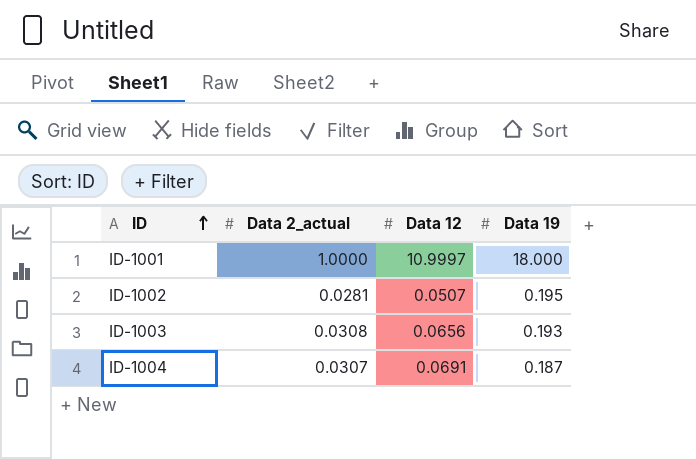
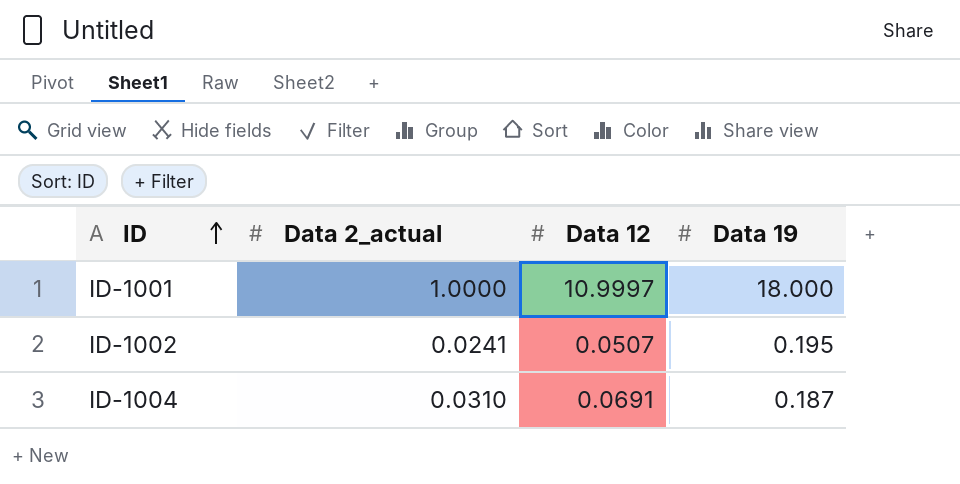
row ID-1003: 0.0308 | 0.0656 | 0.193 -> none
ID-1002 | Data 2_actual: 0.0281 -> 0.0241
ID-1004 | Data 2_actual: 0.0307 -> 0.0310

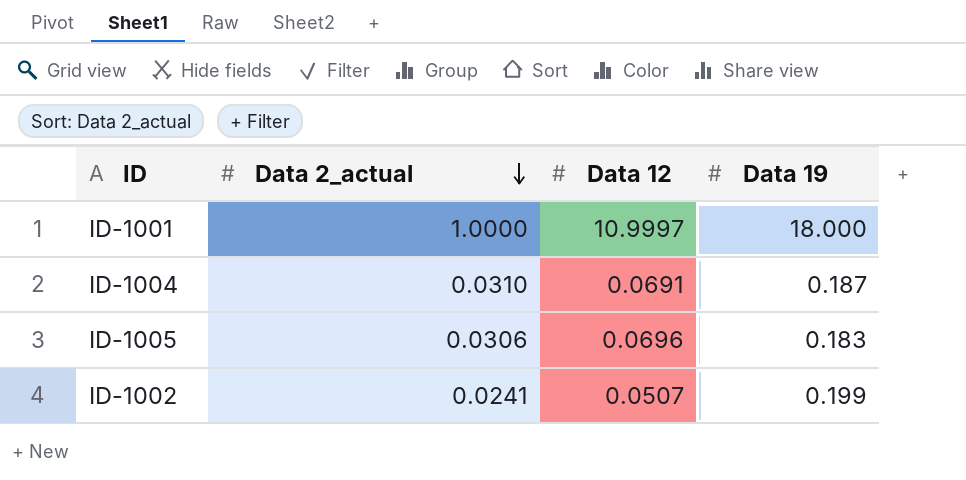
row order: ID ascending -> Data 2_actual descending
row ID-1005: none -> 0.0306 | 0.0696 | 0.183
ID-1002 | Data 19: 0.195 -> 0.199

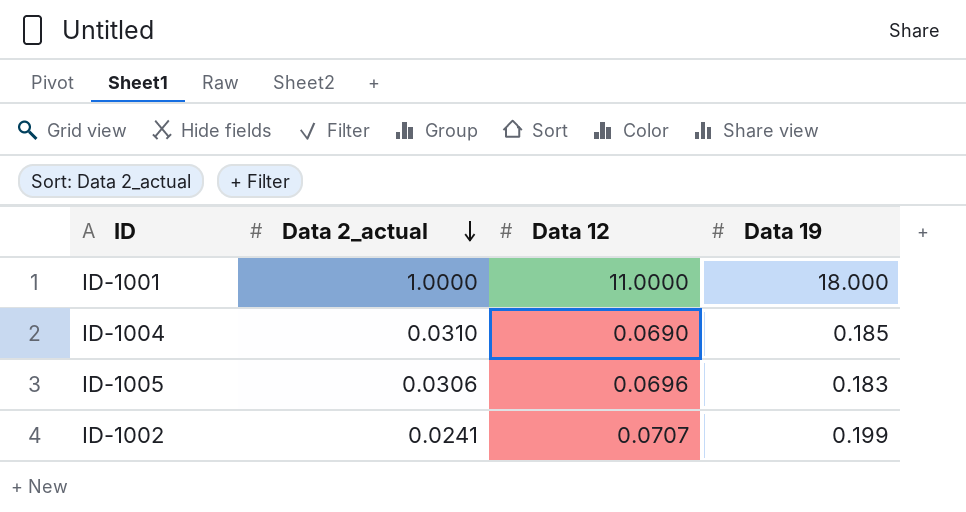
ID-1001 | Data 12: 10.9997 -> 11.0000
ID-1004 | Data 12: 0.0691 -> 0.0690
ID-1004 | Data 19: 0.187 -> 0.185
ID-1002 | Data 12: 0.0507 -> 0.0707

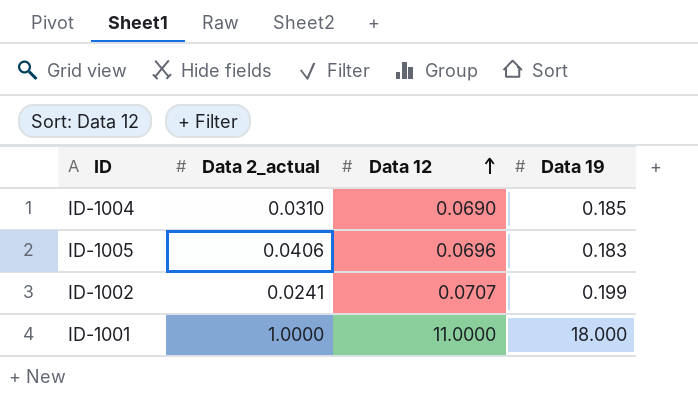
row order: Data 2_actual descending -> Data 12 ascending
ID-1005 | Data 2_actual: 0.0306 -> 0.0406

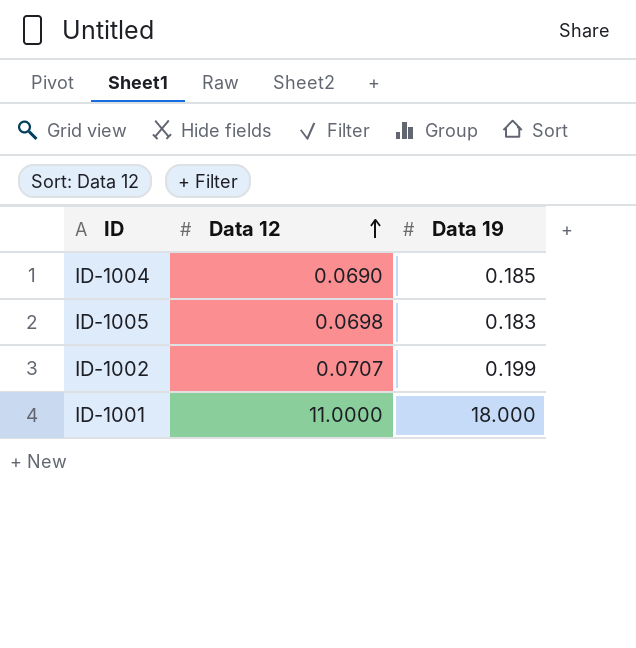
column Data 2_actual | position: 2 -> none
ID-1005 | Data 12: 0.0696 -> 0.0698

